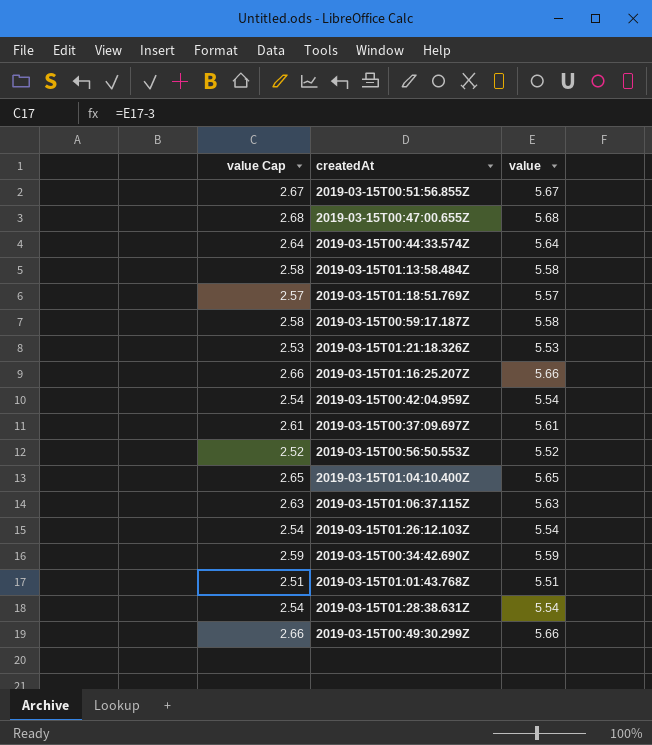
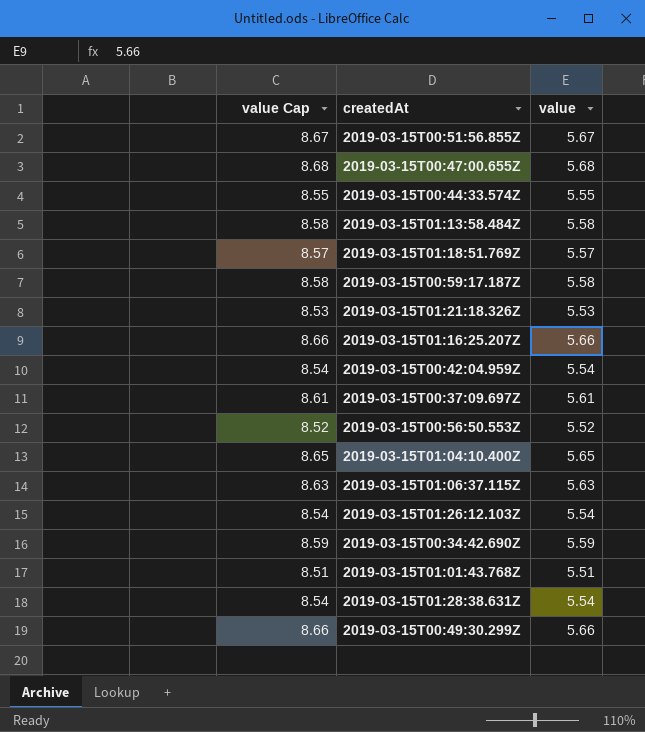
column value Cap | formula: [value] - 3 -> [value] + 3
2019-03-15T00:44:33.574Z | value: 5.64 -> 5.55

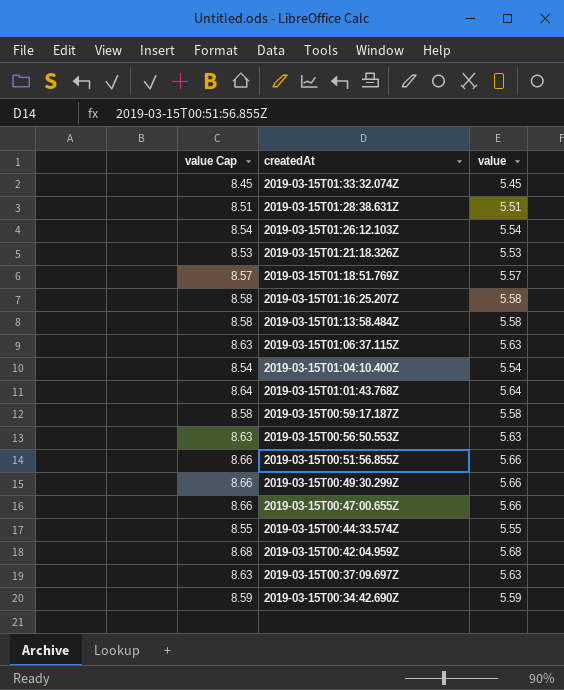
row order: none -> createdAt descending
row 2019-03-15T01:33:32.074Z: none -> 8.45 | 5.45
2019-03-15T01:28:38.631Z | value Cap: 8.54 -> 8.51
2019-03-15T01:28:38.631Z | value: 5.54 -> 5.51
2019-03-15T01:16:25.207Z | value Cap: 8.66 -> 8.58
2019-03-15T01:16:25.207Z | value: 5.66 -> 5.58
2019-03-15T01:04:10.400Z | value Cap: 8.65 -> 8.54
2019-03-15T01:04:10.400Z | value: 5.65 -> 5.54
2019-03-15T01:01:43.768Z | value Cap: 8.51 -> 8.64
2019-03-15T01:01:43.768Z | value: 5.51 -> 5.64
2019-03-15T00:56:50.553Z | value Cap: 8.52 -> 8.63
2019-03-15T00:56:50.553Z | value: 5.52 -> 5.63
2019-03-15T00:51:56.855Z | value Cap: 8.67 -> 8.66
2019-03-15T00:51:56.855Z | value: 5.67 -> 5.66
2019-03-15T00:47:00.655Z | value Cap: 8.68 -> 8.66
2019-03-15T00:47:00.655Z | value: 5.68 -> 5.66
2019-03-15T00:42:04.959Z | value Cap: 8.54 -> 8.68
2019-03-15T00:42:04.959Z | value: 5.54 -> 5.68
2019-03-15T00:37:09.697Z | value Cap: 8.61 -> 8.63
2019-03-15T00:37:09.697Z | value: 5.61 -> 5.63

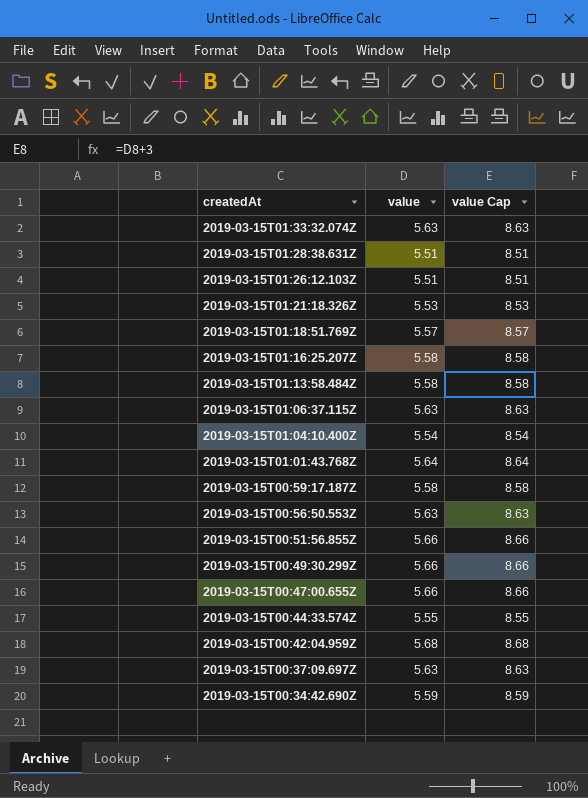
column value Cap | position: 1 -> 3
2019-03-15T01:33:32.074Z | value: 5.45 -> 5.63
2019-03-15T01:33:32.074Z | value Cap: 8.45 -> 8.63
2019-03-15T01:26:12.103Z | value: 5.54 -> 5.51
2019-03-15T01:26:12.103Z | value Cap: 8.54 -> 8.51

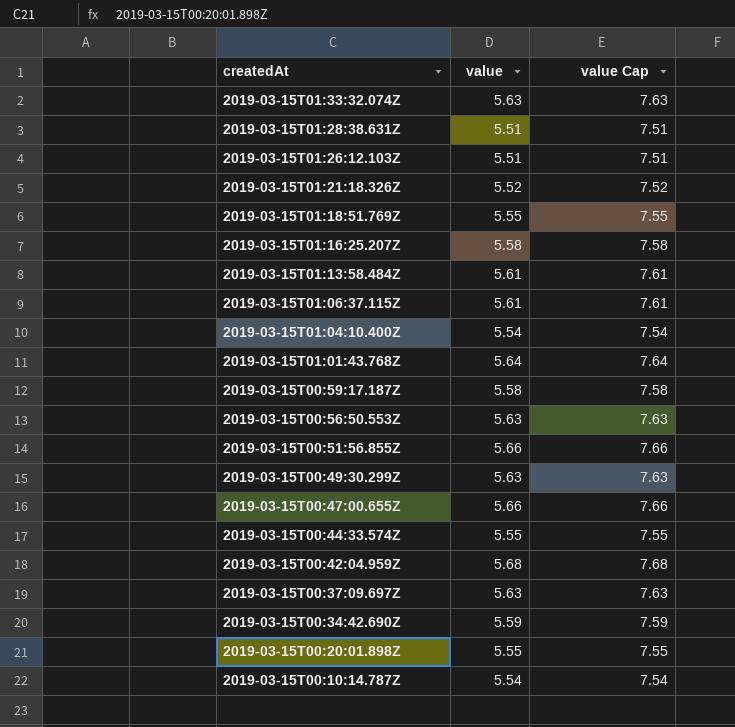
column value Cap | formula: [value] + 3 -> [value] + 2
2019-03-15T01:21:18.326Z | value: 5.53 -> 5.52
2019-03-15T01:18:51.769Z | value: 5.57 -> 5.55
2019-03-15T01:13:58.484Z | value: 5.58 -> 5.61
2019-03-15T01:06:37.115Z | value: 5.63 -> 5.61
2019-03-15T00:49:30.299Z | value: 5.66 -> 5.63
row 2019-03-15T00:20:01.898Z: none -> 5.55 | 7.55
row 2019-03-15T00:10:14.787Z: none -> 5.54 | 7.54

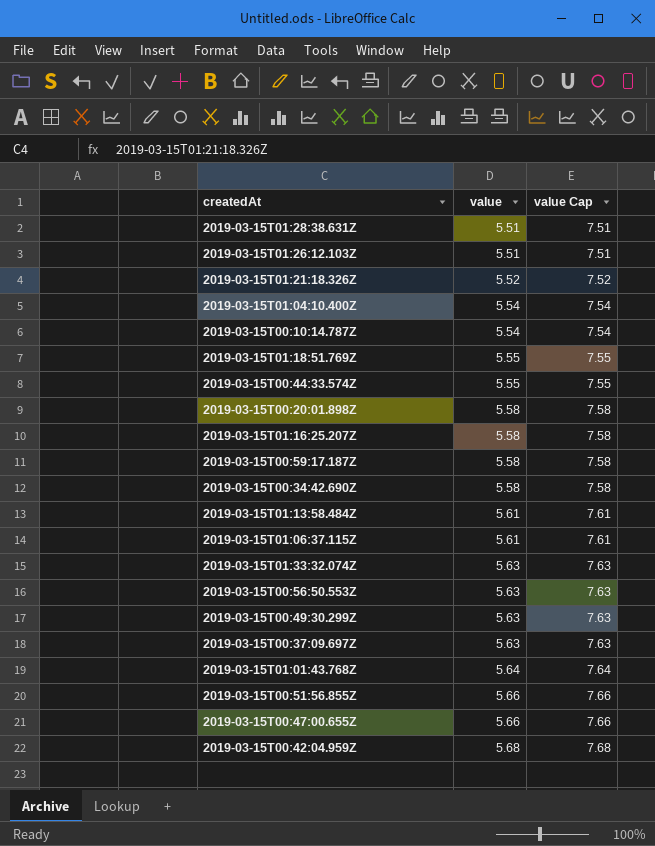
row order: createdAt descending -> value ascending
2019-03-15T00:20:01.898Z | value: 5.55 -> 5.58
2019-03-15T00:20:01.898Z | value Cap: 7.55 -> 7.58
2019-03-15T00:34:42.690Z | value: 5.59 -> 5.58
2019-03-15T00:34:42.690Z | value Cap: 7.59 -> 7.58

